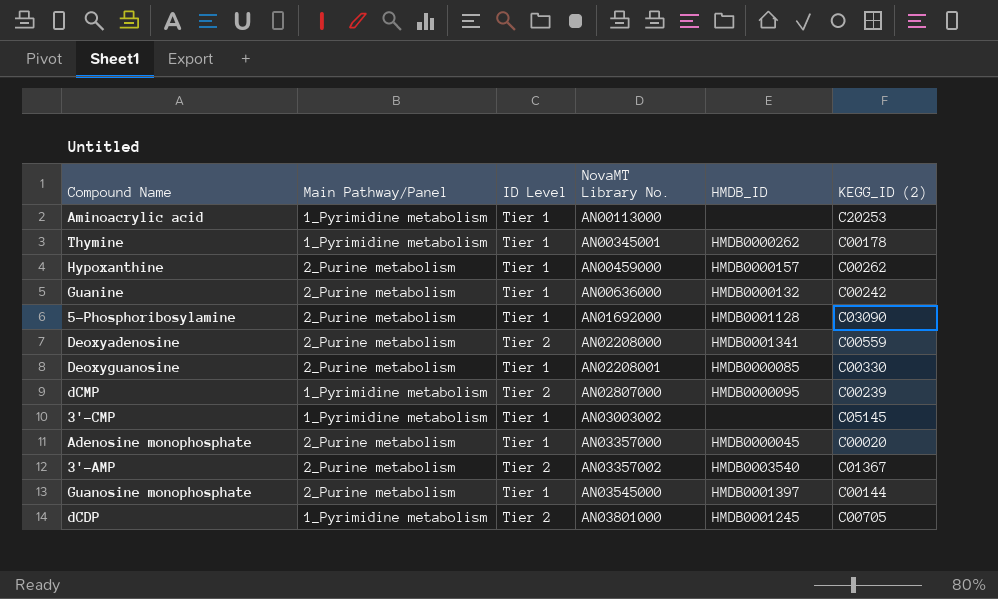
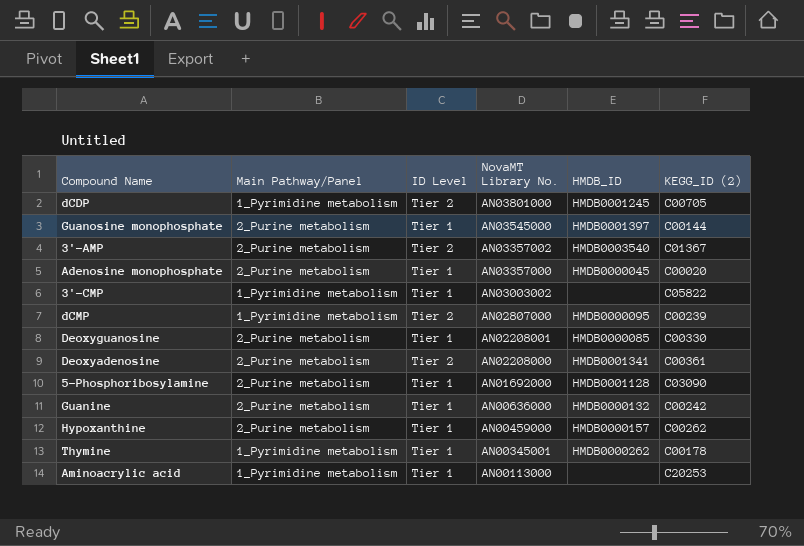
row order: NovaMT Library No. ascending -> NovaMT Library No. descending
3'-CMP | KEGG_ID (2): C05145 -> C05822
Deoxyadenosine | KEGG_ID (2): C00559 -> C00361

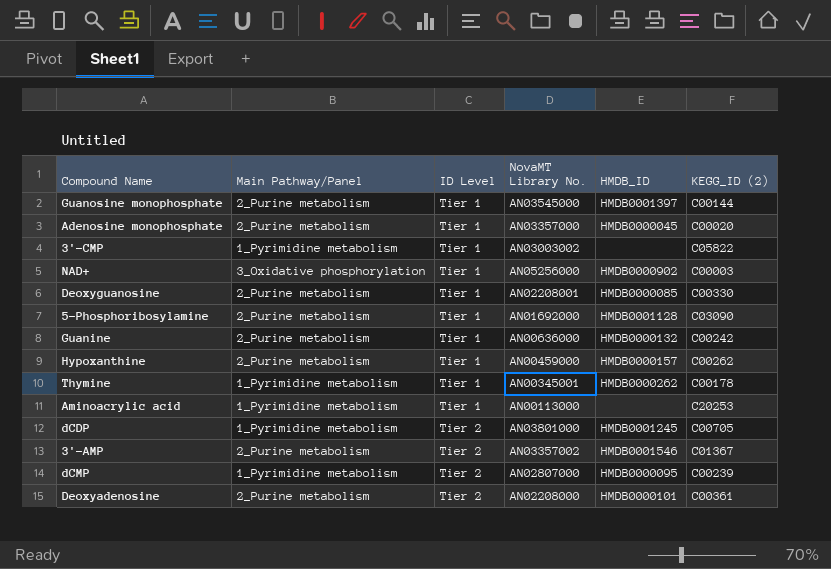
row order: NovaMT Library No. descending -> ID Level ascending
row NAD+: none -> 3_Oxidative phosphorylation | Tier 1 | AN05256000 | HMDB0000902 | C00003
3'-AMP | HMDB_ID: HMDB0003540 -> HMDB0001546
Deoxyadenosine | HMDB_ID: HMDB0001341 -> HMDB0000101

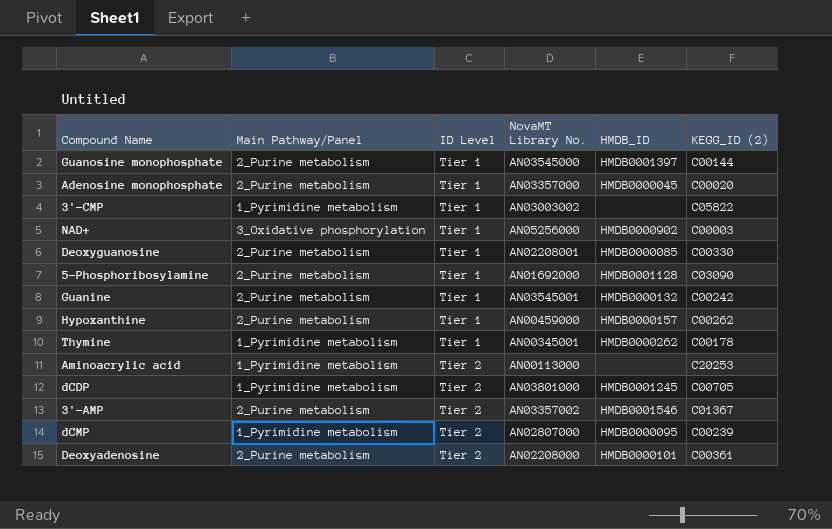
Guanine | NovaMT Library No.: AN00636000 -> AN03545001
Aminoacrylic acid | ID Level: Tier 1 -> Tier 2

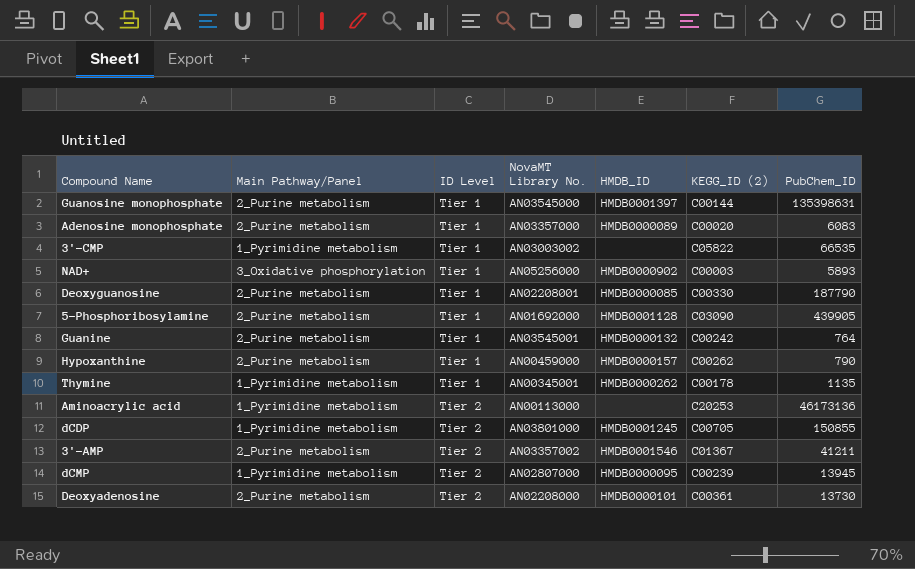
column PubChem_ID | position: none -> 7
Adenosine monophosphate | HMDB_ID: HMDB0000045 -> HMDB0000089

